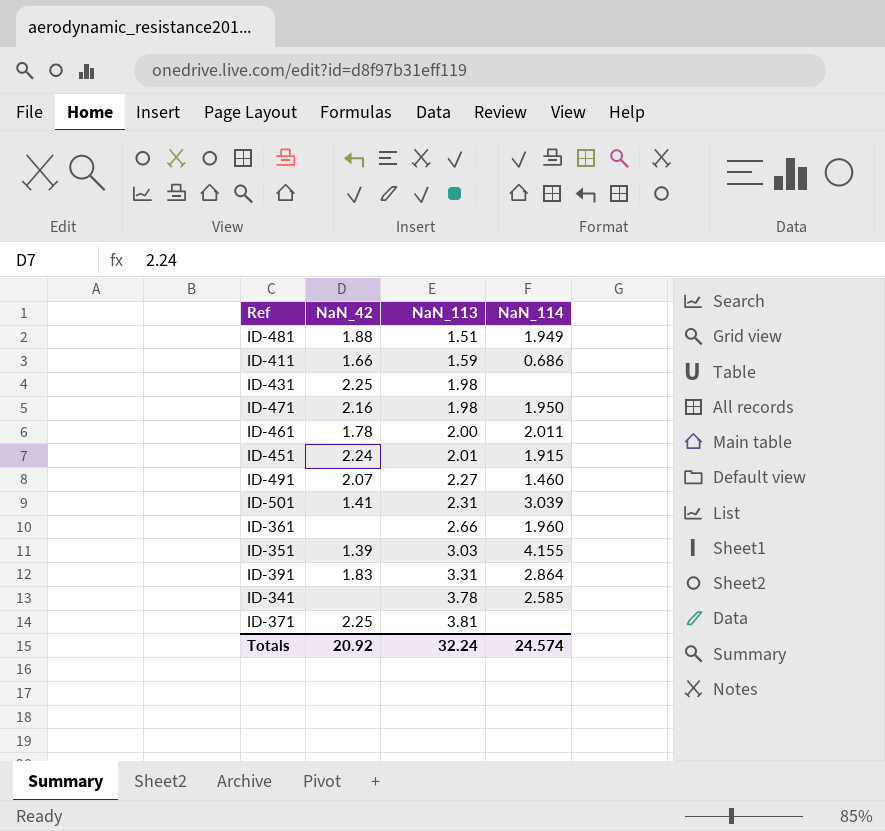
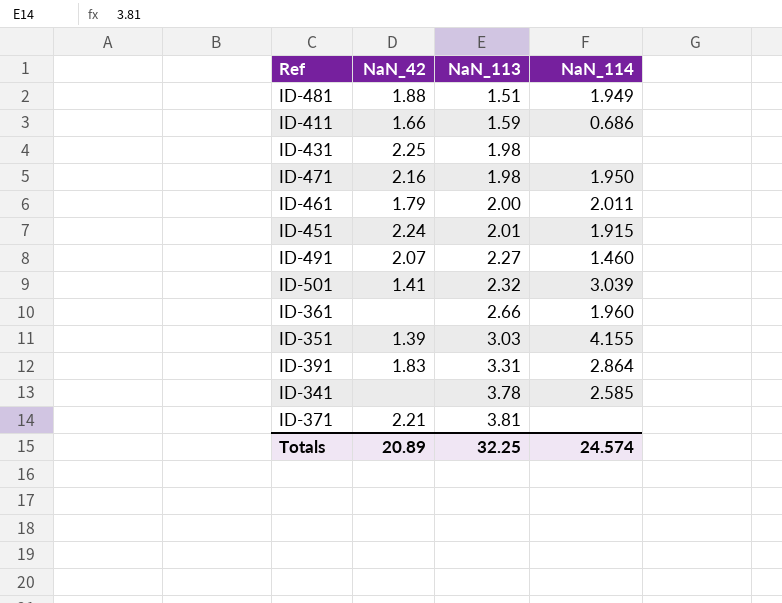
ID-461 | NaN_42: 1.78 -> 1.79
ID-501 | NaN_113: 2.31 -> 2.32
ID-371 | NaN_42: 2.25 -> 2.21
Totals | NaN_42: 20.92 -> 20.89
Totals | NaN_113: 32.24 -> 32.25

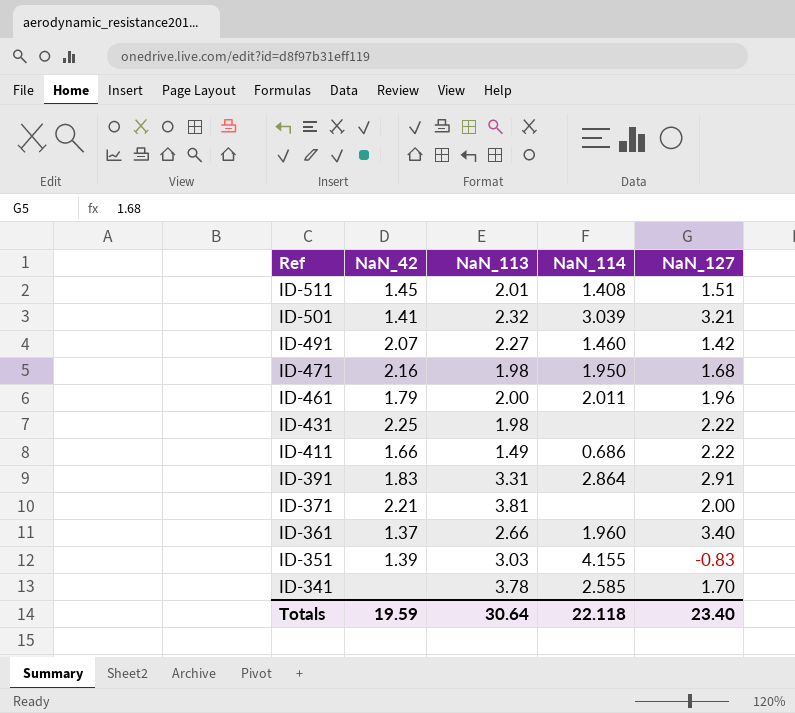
row order: NaN_113 ascending -> Ref descending
column NaN_127 | position: none -> 5
row ID-481: 1.88 | 1.51 | 1.949 -> none
row ID-451: 2.24 | 2.01 | 1.915 -> none
row ID-511: none -> 1.45 | 2.01 | 1.408 | 1.51
ID-411 | NaN_113: 1.59 -> 1.49
ID-361 | NaN_42: none -> 1.37
Totals | NaN_42: 20.89 -> 19.59
Totals | NaN_113: 32.25 -> 30.64
Totals | NaN_114: 24.574 -> 22.118

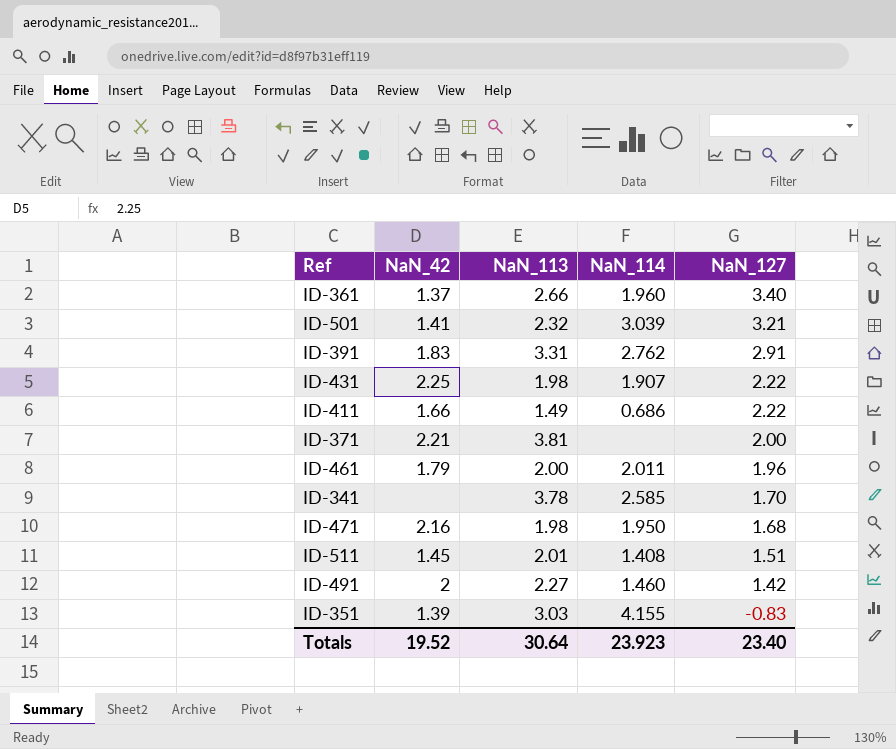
row order: Ref descending -> NaN_127 descending
ID-391 | NaN_114: 2.864 -> 2.762
ID-431 | NaN_114: none -> 1.907
ID-491 | NaN_42: 2.07 -> 2
Totals | NaN_42: 19.59 -> 19.52
Totals | NaN_114: 22.118 -> 23.923

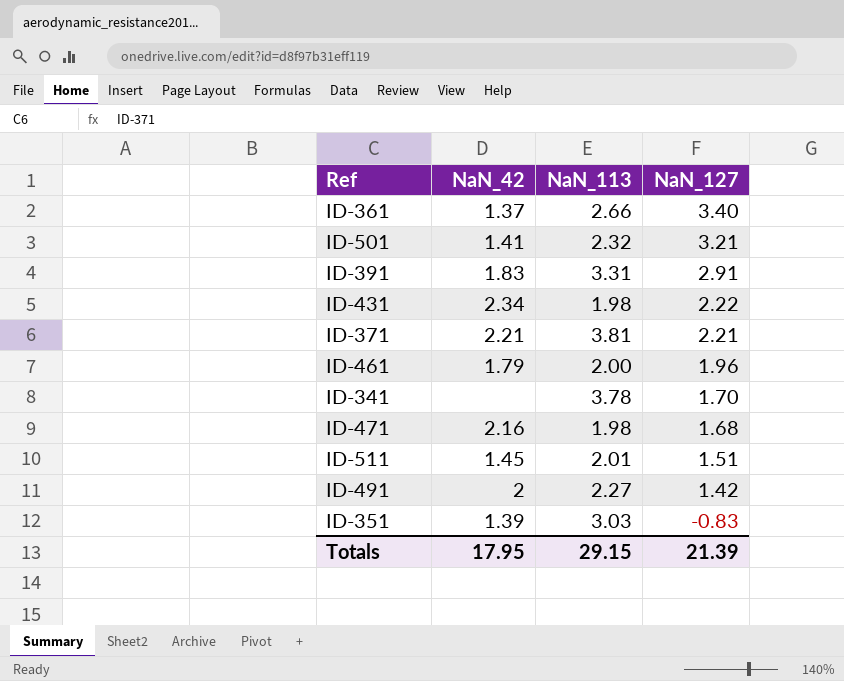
column NaN_114 | position: 4 -> none
row ID-411: 1.66 | 1.49 | 0.686 | 2.22 -> none
ID-431 | NaN_42: 2.25 -> 2.34
ID-371 | NaN_127: 2.00 -> 2.21
Totals | NaN_42: 19.52 -> 17.95
Totals | NaN_113: 30.64 -> 29.15
Totals | NaN_127: 23.40 -> 21.39

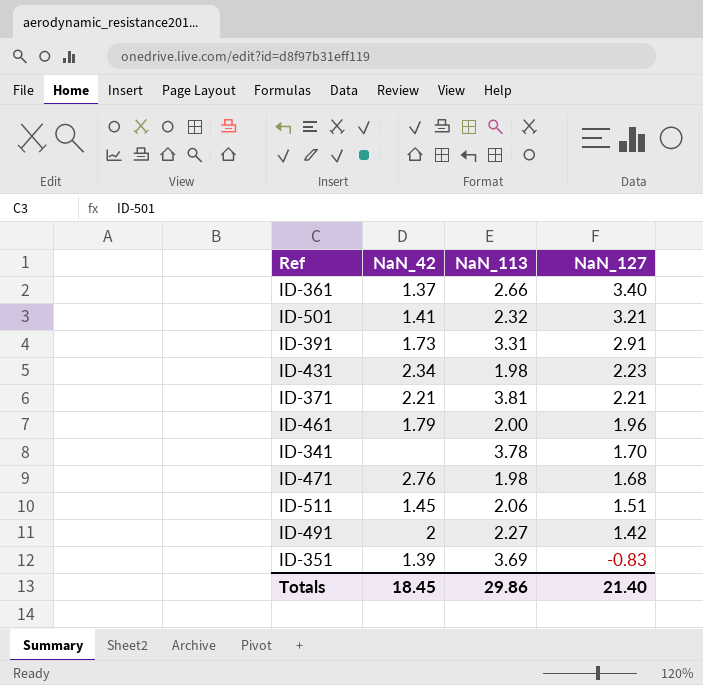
ID-391 | NaN_42: 1.83 -> 1.73
ID-431 | NaN_127: 2.22 -> 2.23
ID-471 | NaN_42: 2.16 -> 2.76
ID-511 | NaN_113: 2.01 -> 2.06
ID-351 | NaN_113: 3.03 -> 3.69
Totals | NaN_42: 17.95 -> 18.45
Totals | NaN_113: 29.15 -> 29.86
Totals | NaN_127: 21.39 -> 21.40

